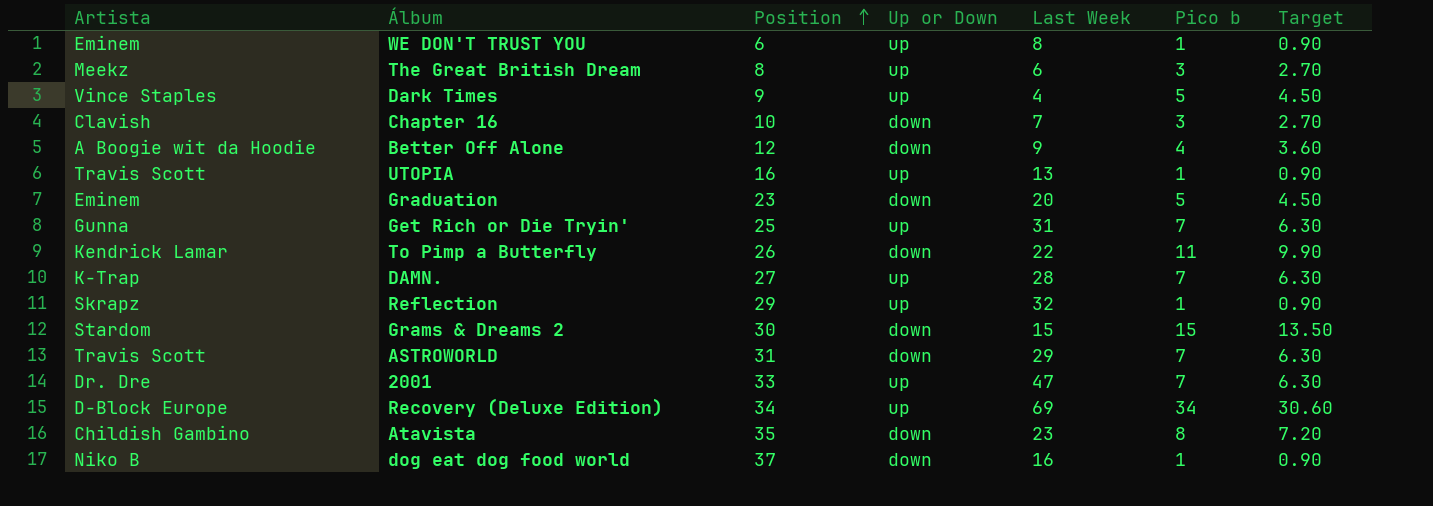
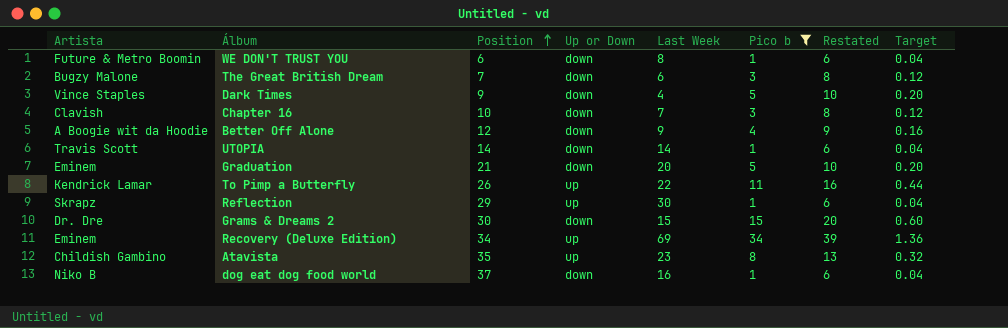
filter: none -> Pico b != 7
column Restated | formula: none -> [Pico b] + 5
column Target | formula: [Pico b] * 0.9 -> [Pico b] * 0.04
WE DON'T TRUST YOU | Artista: Eminem -> Future & Metro Boomin
WE DON'T TRUST YOU | Up or Down: up -> down
The Great British Dream | Artista: Meekz -> Bugzy Malone
The Great British Dream | Position: 8 -> 7
The Great British Dream | Up or Down: up -> down
Dark Times | Up or Down: up -> down
UTOPIA | Position: 16 -> 14
UTOPIA | Up or Down: up -> down
UTOPIA | Last Week: 13 -> 14
Graduation | Position: 23 -> 21
To Pimp a Butterfly | Up or Down: down -> up
Reflection | Last Week: 32 -> 30
Grams & Dreams 2 | Artista: Stardom -> Dr. Dre
Recovery (Deluxe Edition) | Artista: D-Block Europe -> Eminem
Atavista | Up or Down: down -> up

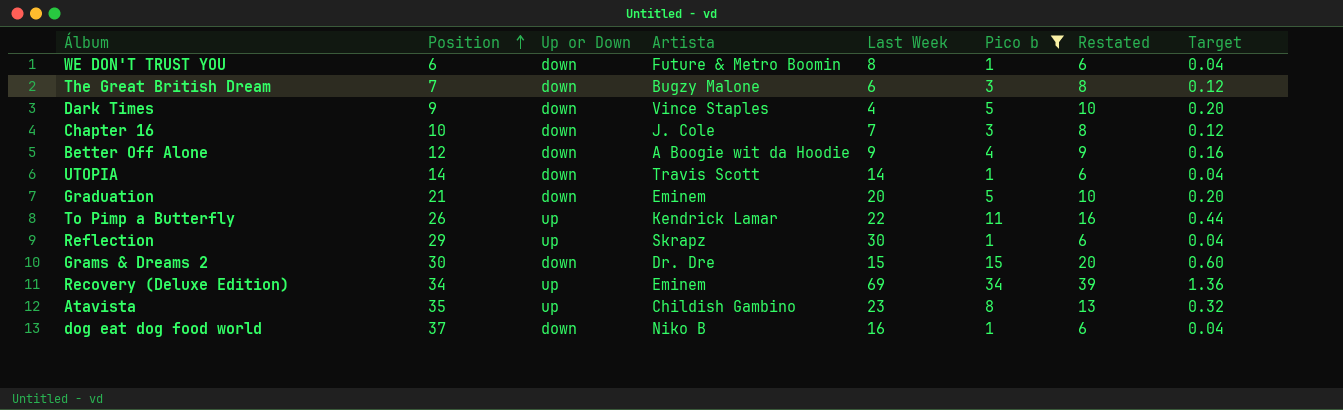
column Artista | position: 1 -> 4
Chapter 16 | Artista: Clavish -> J. Cole

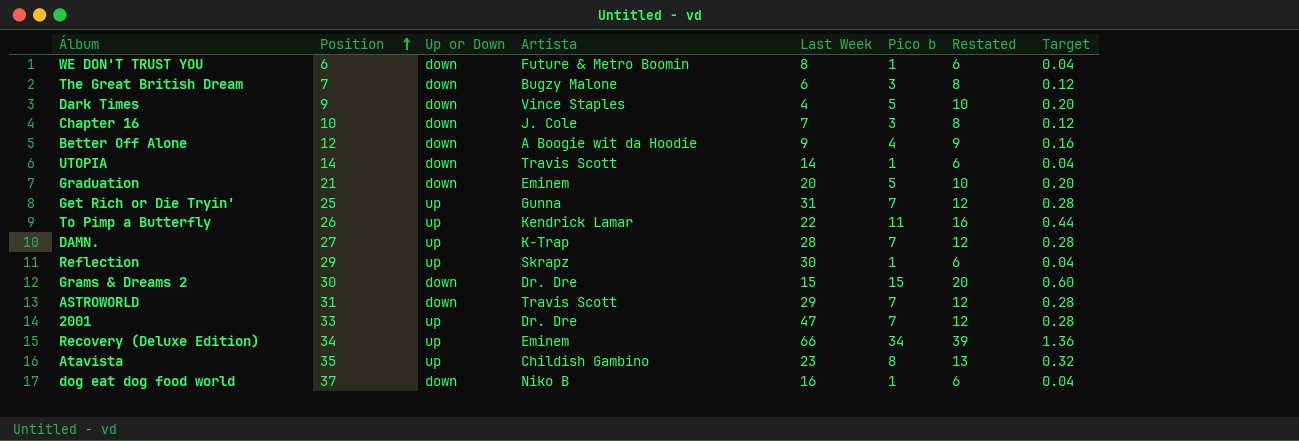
filter: Pico b != 7 -> none
Recovery (Deluxe Edition) | Last Week: 69 -> 66

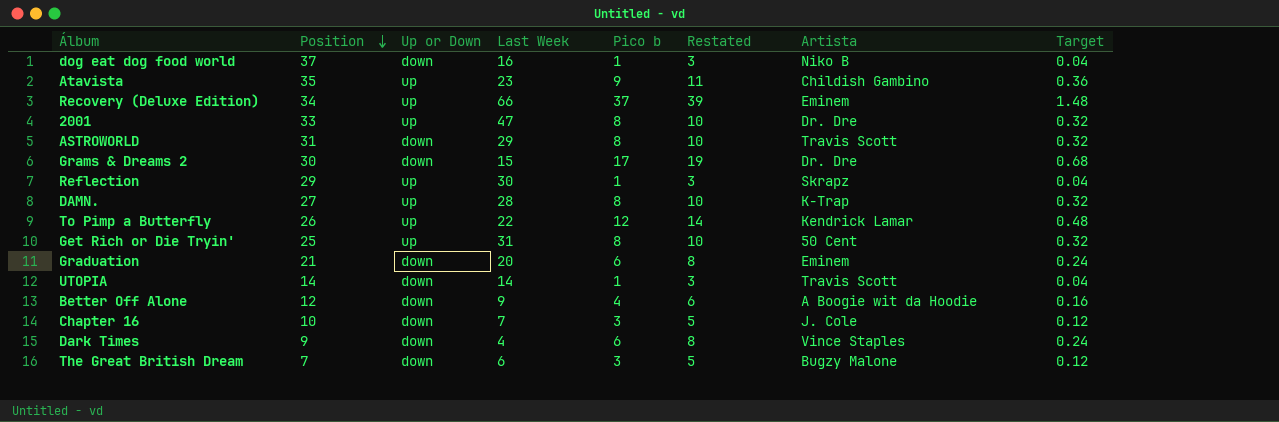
row order: Position ascending -> Position descending
column Restated | formula: [Pico b] + 5 -> [Pico b] + 2
column Artista | position: 4 -> 7
row WE DON'T TRUST YOU: 6 | down | Future & Metro Boomin | 8 | 1 | 6 | 0.04 -> none
Atavista | Pico b: 8 -> 9
Atavista | Target: 0.32 -> 0.36
Recovery (Deluxe Edition) | Pico b: 34 -> 37
Recovery (Deluxe Edition) | Target: 1.36 -> 1.48
2001 | Pico b: 7 -> 8
2001 | Target: 0.28 -> 0.32
ASTROWORLD | Pico b: 7 -> 8
ASTROWORLD | Target: 0.28 -> 0.32
Grams & Dreams 2 | Pico b: 15 -> 17
Grams & Dreams 2 | Target: 0.60 -> 0.68
DAMN. | Pico b: 7 -> 8
DAMN. | Target: 0.28 -> 0.32
To Pimp a Butterfly | Pico b: 11 -> 12
To Pimp a Butterfly | Target: 0.44 -> 0.48
Get Rich or Die Tryin' | Pico b: 7 -> 8
Get Rich or Die Tryin' | Artista: Gunna -> 50 Cent
Get Rich or Die Tryin' | Target: 0.28 -> 0.32
Graduation | Pico b: 5 -> 6
Graduation | Target: 0.20 -> 0.24
Dark Times | Pico b: 5 -> 6
Dark Times | Target: 0.20 -> 0.24

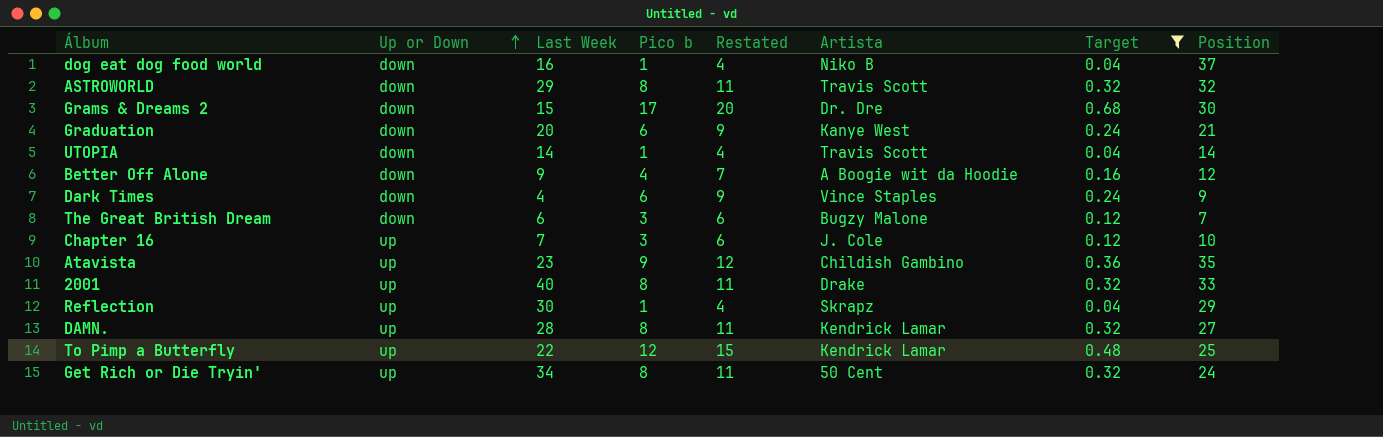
filter: none -> Target != 1.48
row order: Position descending -> Up or Down ascending
column Restated | formula: [Pico b] + 2 -> [Pico b] + 3
column Position | position: 2 -> 8
ASTROWORLD | Position: 31 -> 32
Graduation | Artista: Eminem -> Kanye West
Chapter 16 | Up or Down: down -> up
2001 | Last Week: 47 -> 40
2001 | Artista: Dr. Dre -> Drake
DAMN. | Artista: K-Trap -> Kendrick Lamar
To Pimp a Butterfly | Position: 26 -> 25
Get Rich or Die Tryin' | Last Week: 31 -> 34
Get Rich or Die Tryin' | Position: 25 -> 24

